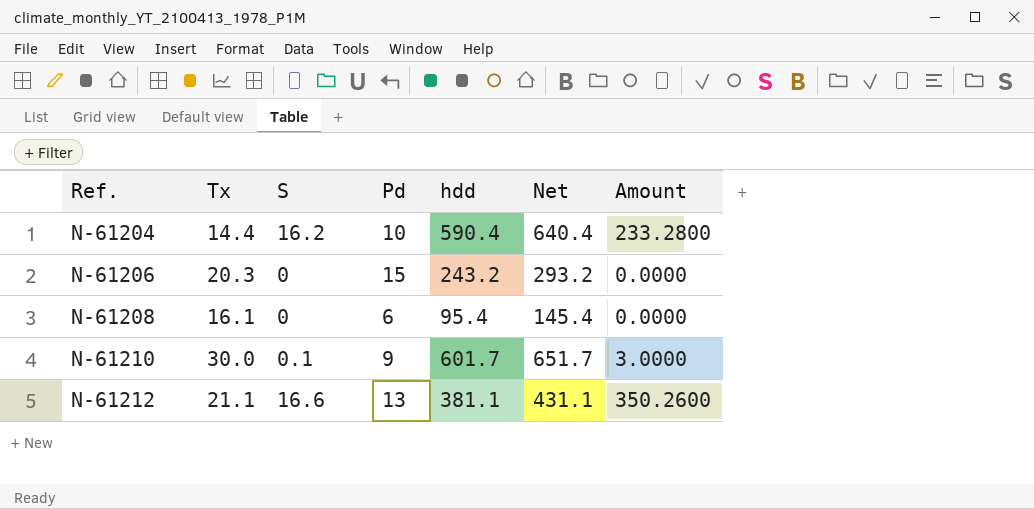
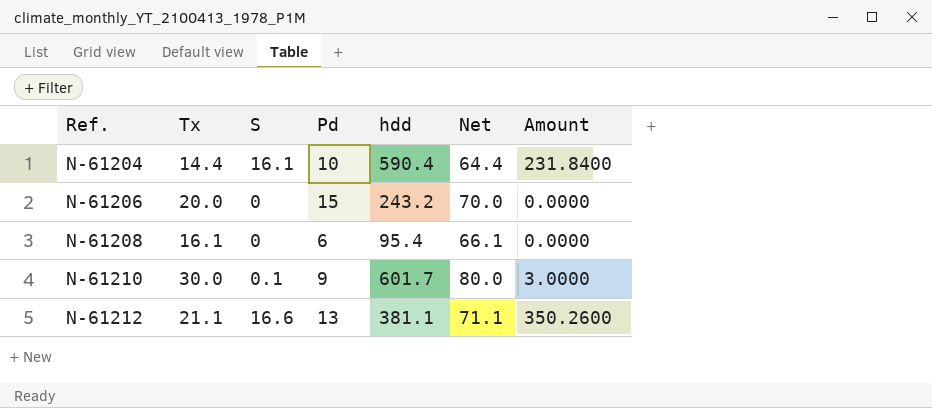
column Net | formula: [hdd] + 50 -> [Tx] + 50
N-61204 | S: 16.2 -> 16.1
N-61204 | Amount: 233.2800 -> 231.8400
N-61206 | Tx: 20.3 -> 20.0

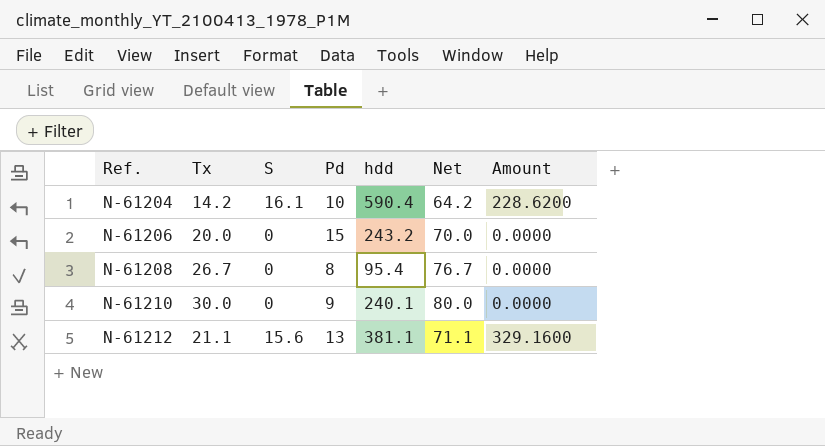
N-61204 | Tx: 14.4 -> 14.2
N-61204 | Net: 64.4 -> 64.2
N-61204 | Amount: 231.8400 -> 228.6200
N-61208 | Tx: 16.1 -> 26.7
N-61208 | Pd: 6 -> 8
N-61208 | Net: 66.1 -> 76.7
N-61210 | S: 0.1 -> 0
N-61210 | hdd: 601.7 -> 240.1
N-61210 | Amount: 3.0000 -> 0.0000
N-61212 | S: 16.6 -> 15.6
N-61212 | Amount: 350.2600 -> 329.1600

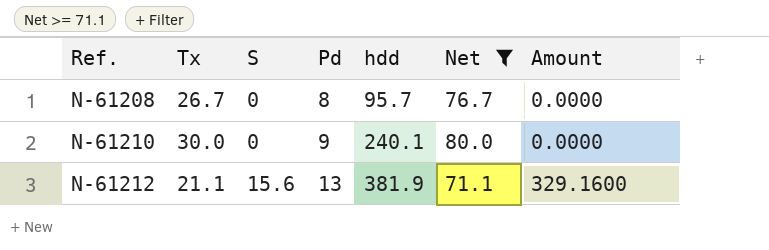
filter: none -> Net >= 71.1
N-61208 | hdd: 95.4 -> 95.7
N-61212 | hdd: 381.1 -> 381.9

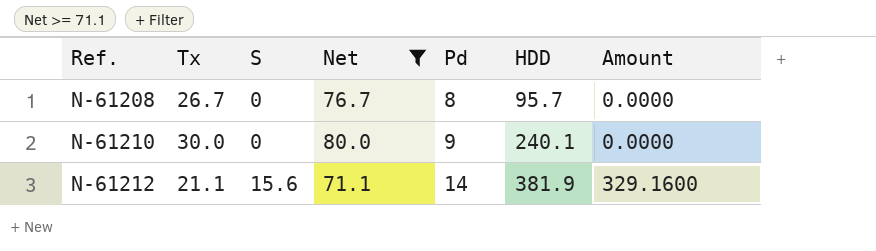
column Net | position: 6 -> 4
column name: hdd -> HDD
N-61212 | Pd: 13 -> 14

